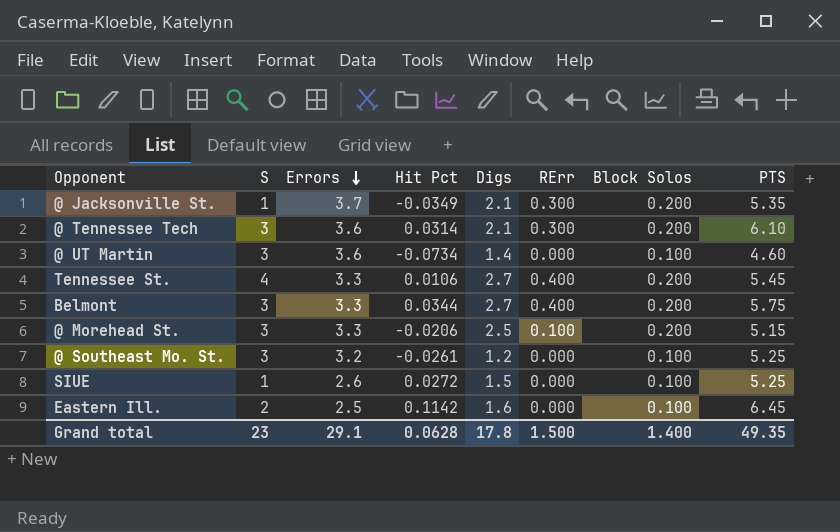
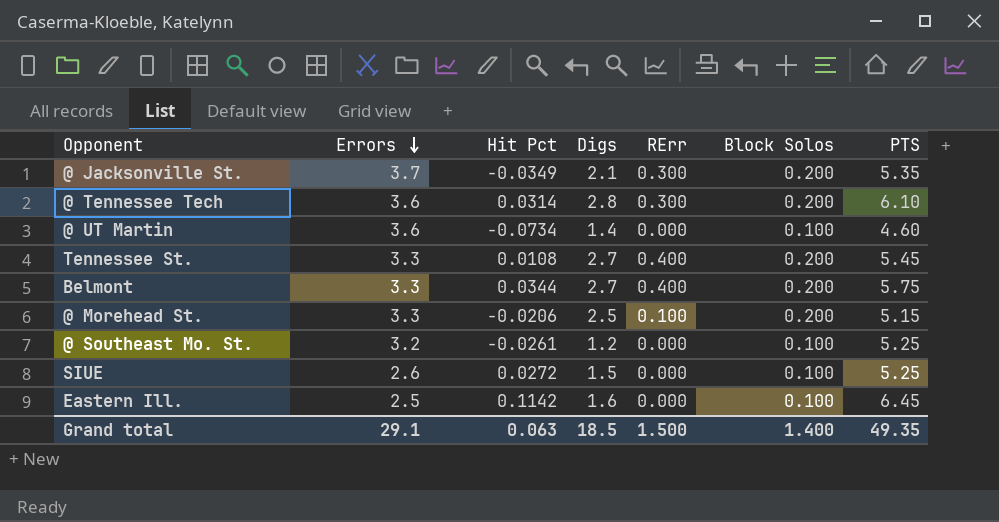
column S | position: 2 -> none
@ Tennessee Tech | Digs: 2.1 -> 2.8
Tennessee St. | Hit Pct: 0.0106 -> 0.0108
Grand total | Hit Pct: 0.0628 -> 0.063
Grand total | Digs: 17.8 -> 18.5

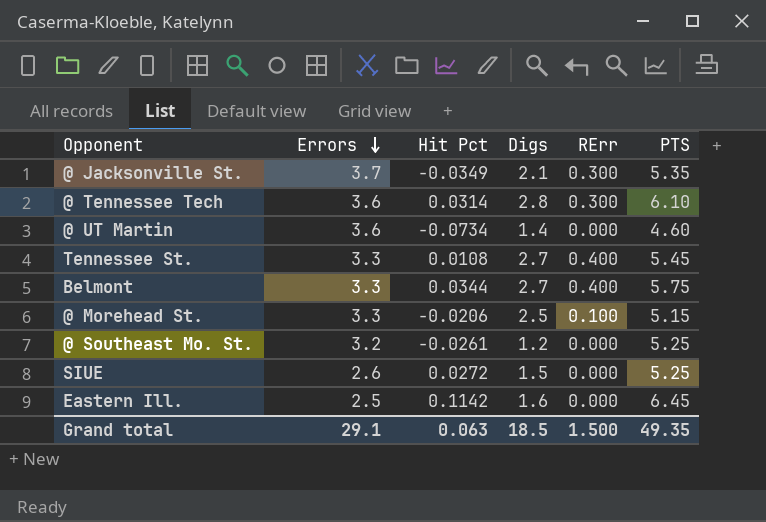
column Block Solos | position: 6 -> none

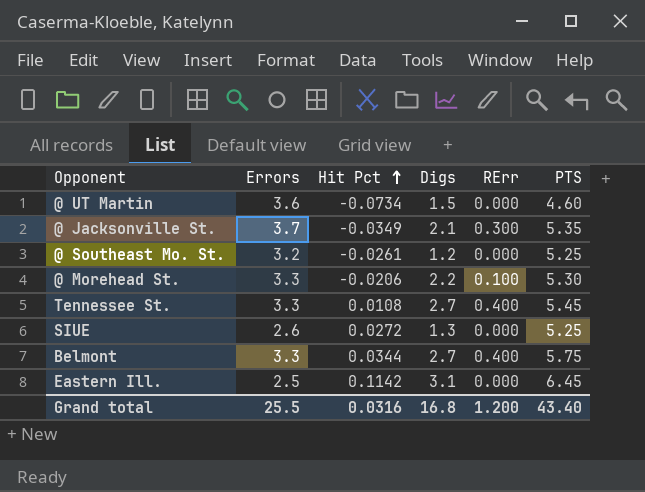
row order: Errors descending -> Hit Pct ascending
row @ Tennessee Tech: 3.6 | 0.0314 | 2.8 | 0.300 | 6.10 -> none
@ UT Martin | Digs: 1.4 -> 1.5
@ Morehead St. | Digs: 2.5 -> 2.2
@ Morehead St. | PTS: 5.15 -> 5.30
SIUE | Digs: 1.5 -> 1.3
Eastern Ill. | Digs: 1.6 -> 3.1
Grand total | Errors: 29.1 -> 25.5
Grand total | Hit Pct: 0.063 -> 0.0316
Grand total | Digs: 18.5 -> 16.8
Grand total | RErr: 1.500 -> 1.200
Grand total | PTS: 49.35 -> 43.40

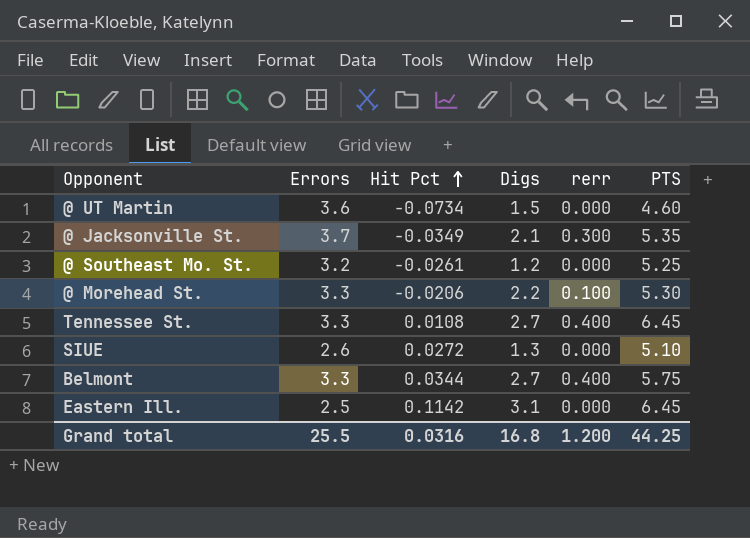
column name: RErr -> rerr
Tennessee St. | PTS: 5.45 -> 6.45
SIUE | PTS: 5.25 -> 5.10
Grand total | PTS: 43.40 -> 44.25

